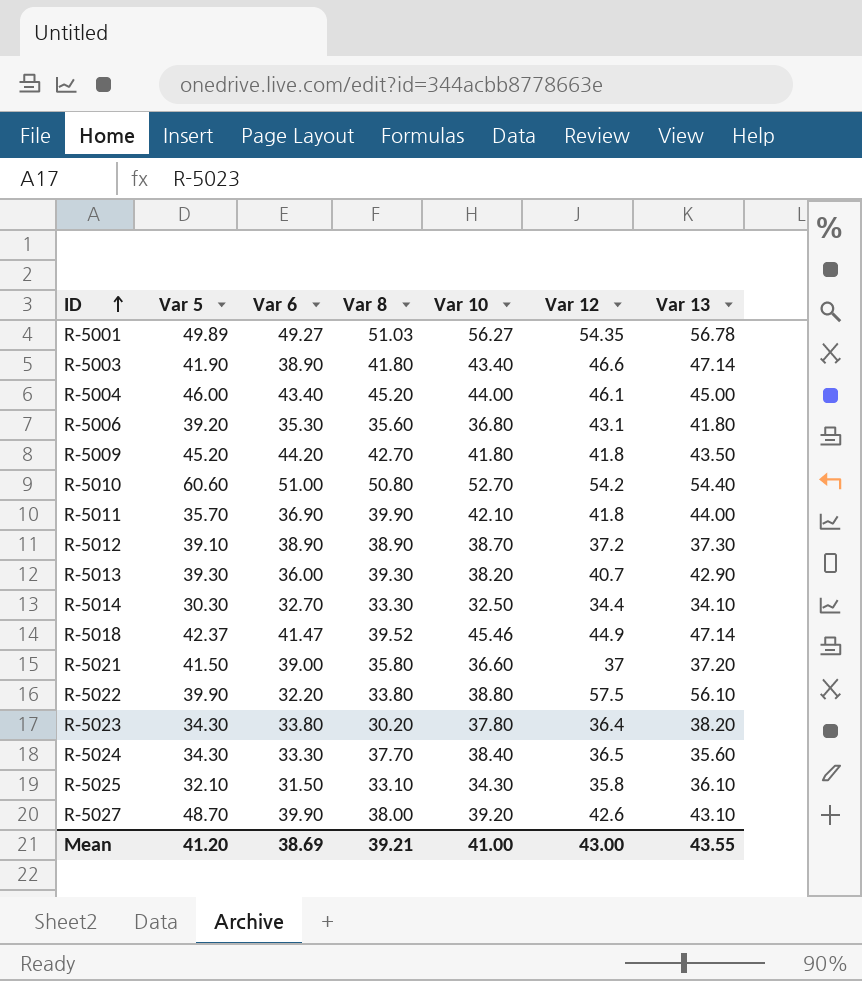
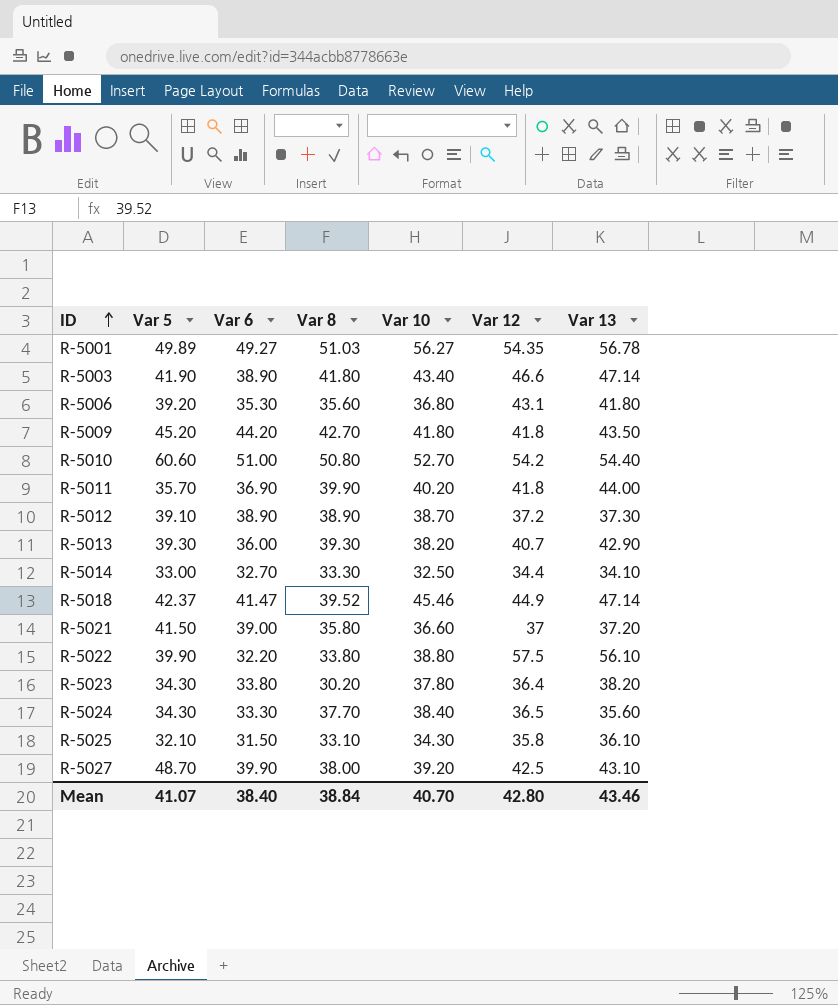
row R-5004: 46.00 | 43.40 | 45.20 | 44.00 | 46.1 | 45.00 -> none
R-5011 | Var 10: 42.10 -> 40.20
R-5014 | Var 5: 30.30 -> 33.00
R-5027 | Var 12: 42.6 -> 42.5
Mean | Var 5: 41.20 -> 41.07
Mean | Var 6: 38.69 -> 38.40
Mean | Var 8: 39.21 -> 38.84
Mean | Var 10: 41.00 -> 40.70
Mean | Var 12: 43.00 -> 42.80
Mean | Var 13: 43.55 -> 43.46

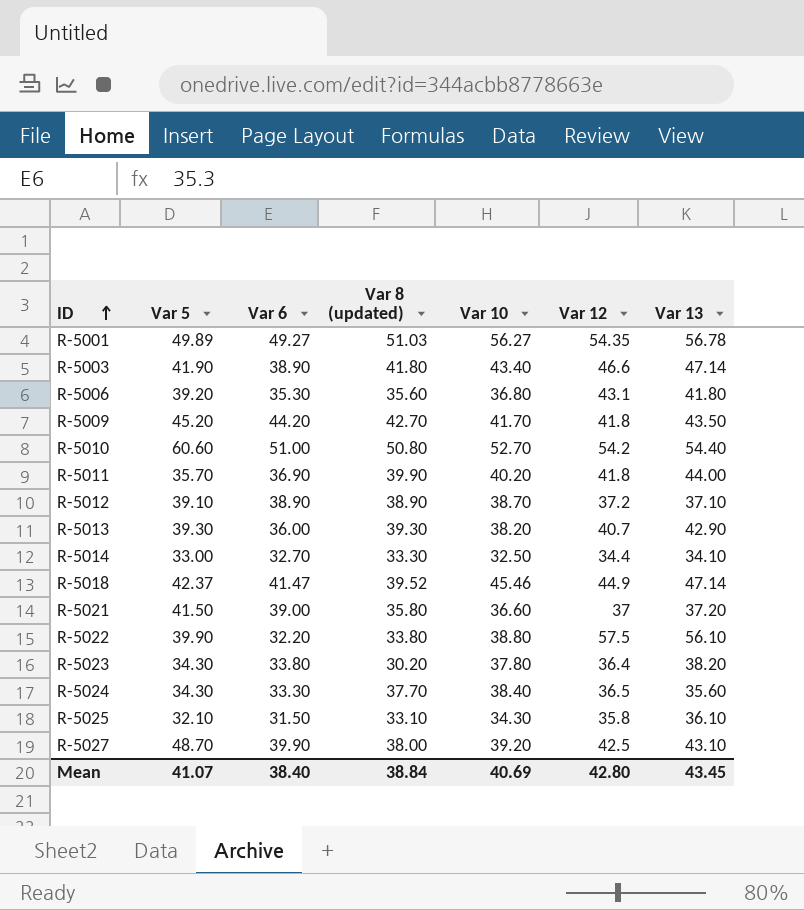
column name: Var 8 -> Var 8 (updated)
R-5009 | Var 10: 41.80 -> 41.70
R-5012 | Var 13: 37.30 -> 37.10
Mean | Var 10: 40.70 -> 40.69
Mean | Var 13: 43.46 -> 43.45

